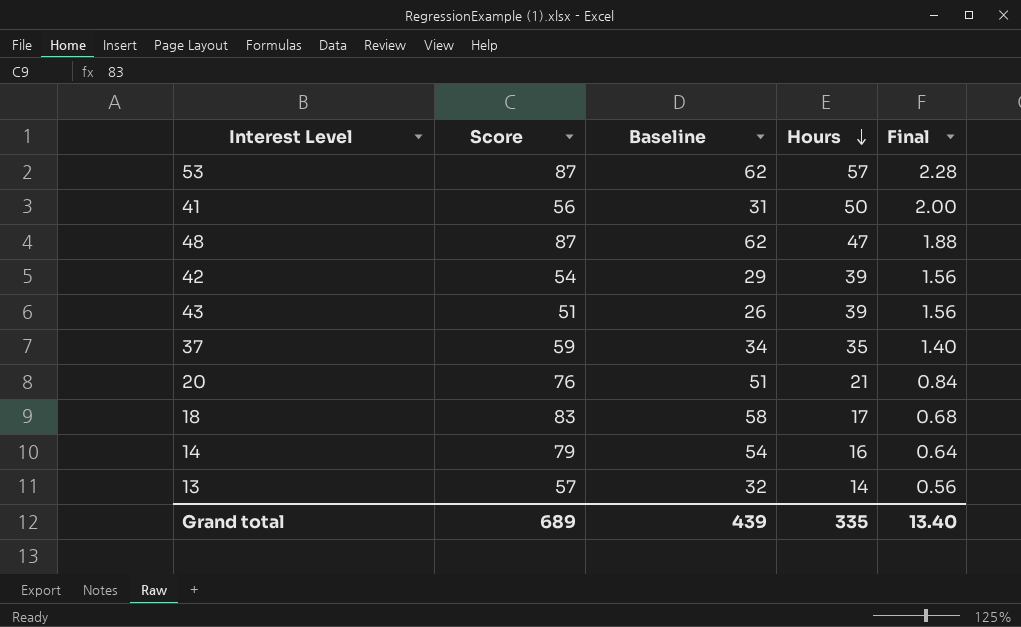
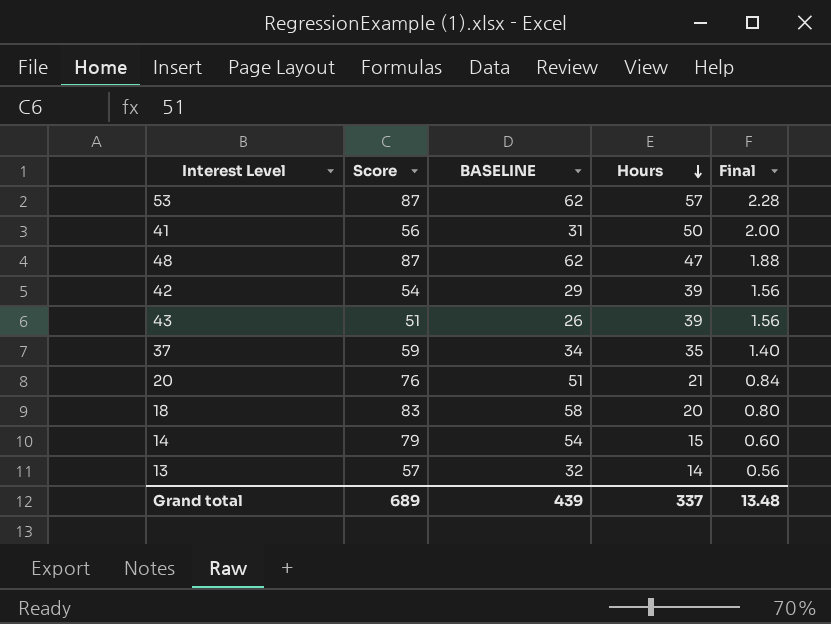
column name: Baseline -> BASELINE
18 | Hours: 17 -> 20
18 | Final: 0.68 -> 0.80
14 | Hours: 16 -> 15
14 | Final: 0.64 -> 0.60
Grand total | Hours: 335 -> 337
Grand total | Final: 13.40 -> 13.48

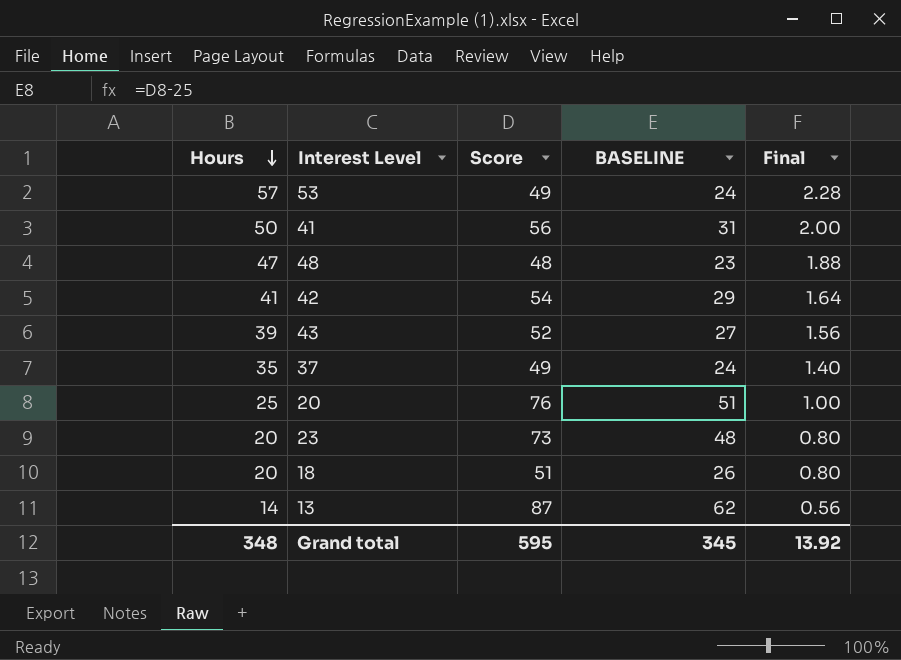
column Hours | position: 4 -> 1
row 14: 79 | 54 | 15 | 0.60 -> none
53 | Score: 87 -> 49
53 | BASELINE: 62 -> 24
48 | Score: 87 -> 48
48 | BASELINE: 62 -> 23
42 | Hours: 39 -> 41
42 | Final: 1.56 -> 1.64
43 | Score: 51 -> 52
43 | BASELINE: 26 -> 27
37 | Score: 59 -> 49
37 | BASELINE: 34 -> 24
20 | Hours: 21 -> 25
20 | Final: 0.84 -> 1.00
row 23: none -> 20 | 73 | 48 | 0.80
18 | Score: 83 -> 51
18 | BASELINE: 58 -> 26
13 | Score: 57 -> 87
13 | BASELINE: 32 -> 62
Grand total | Hours: 337 -> 348
Grand total | Score: 689 -> 595
Grand total | BASELINE: 439 -> 345
Grand total | Final: 13.48 -> 13.92

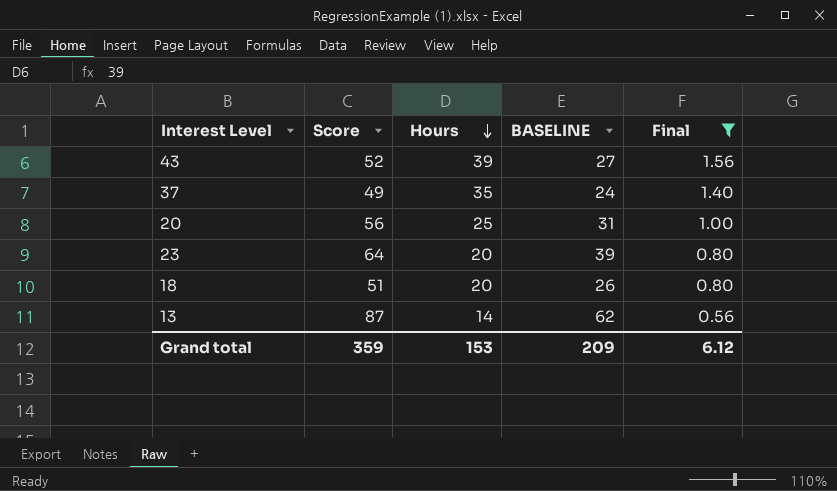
filter: none -> Final <= 1.56
column Hours | position: 1 -> 3
20 | Score: 76 -> 56
20 | BASELINE: 51 -> 31
23 | Score: 73 -> 64
23 | BASELINE: 48 -> 39
Grand total | Score: 595 -> 359
Grand total | Hours: 348 -> 153
Grand total | BASELINE: 345 -> 209
Grand total | Final: 13.92 -> 6.12

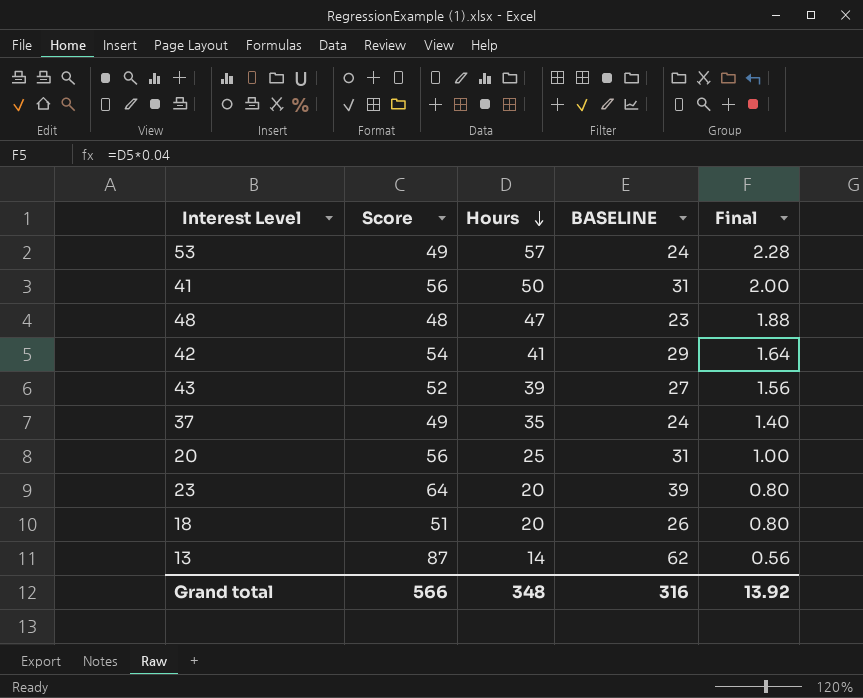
filter: Final <= 1.56 -> none
Grand total | Score: 359 -> 566
Grand total | Hours: 153 -> 348
Grand total | BASELINE: 209 -> 316
Grand total | Final: 6.12 -> 13.92

